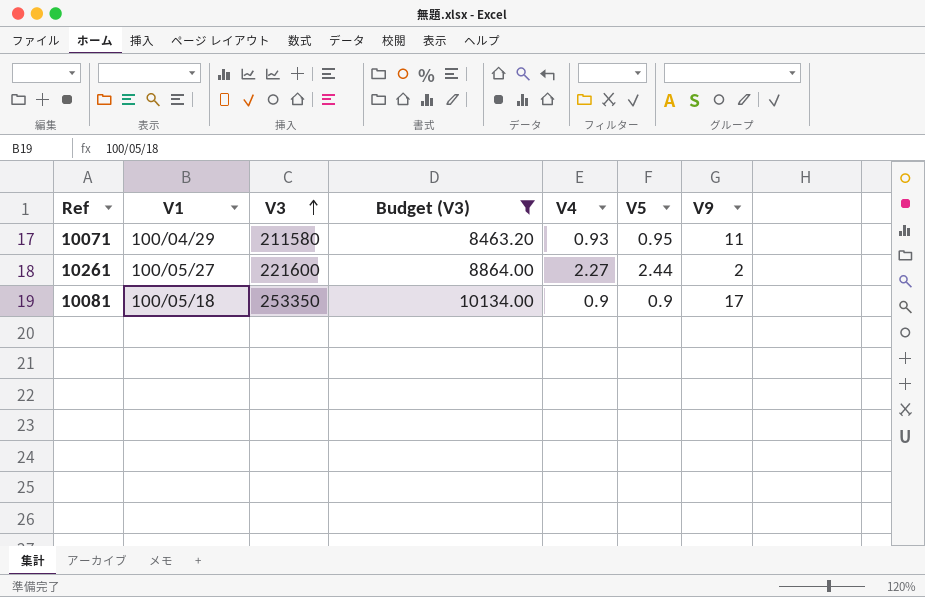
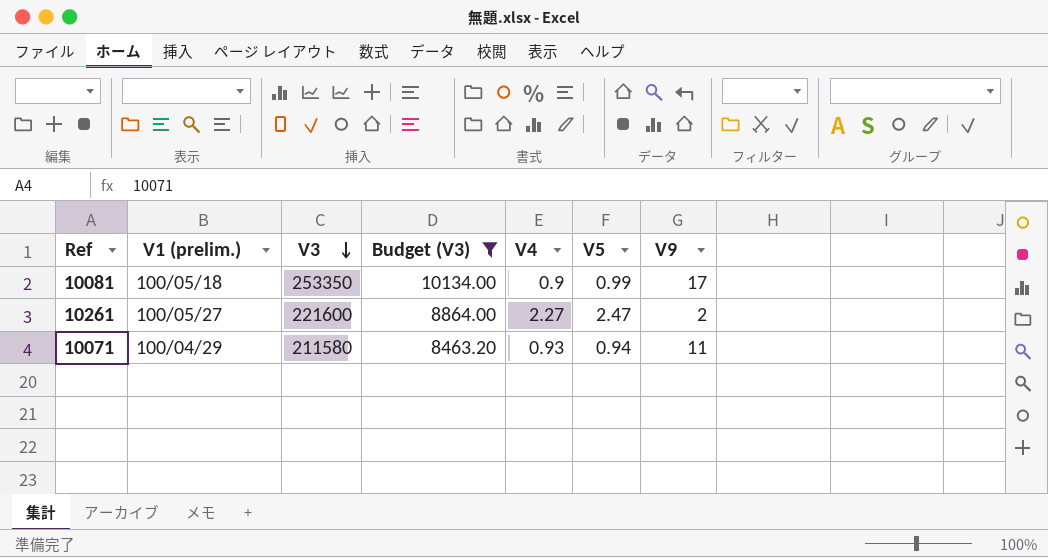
row order: V3 ascending -> V3 descending
column name: V1 -> V1 (prelim.)
10081 | V5: 0.9 -> 0.99
10261 | V5: 2.44 -> 2.47
10071 | V5: 0.95 -> 0.94

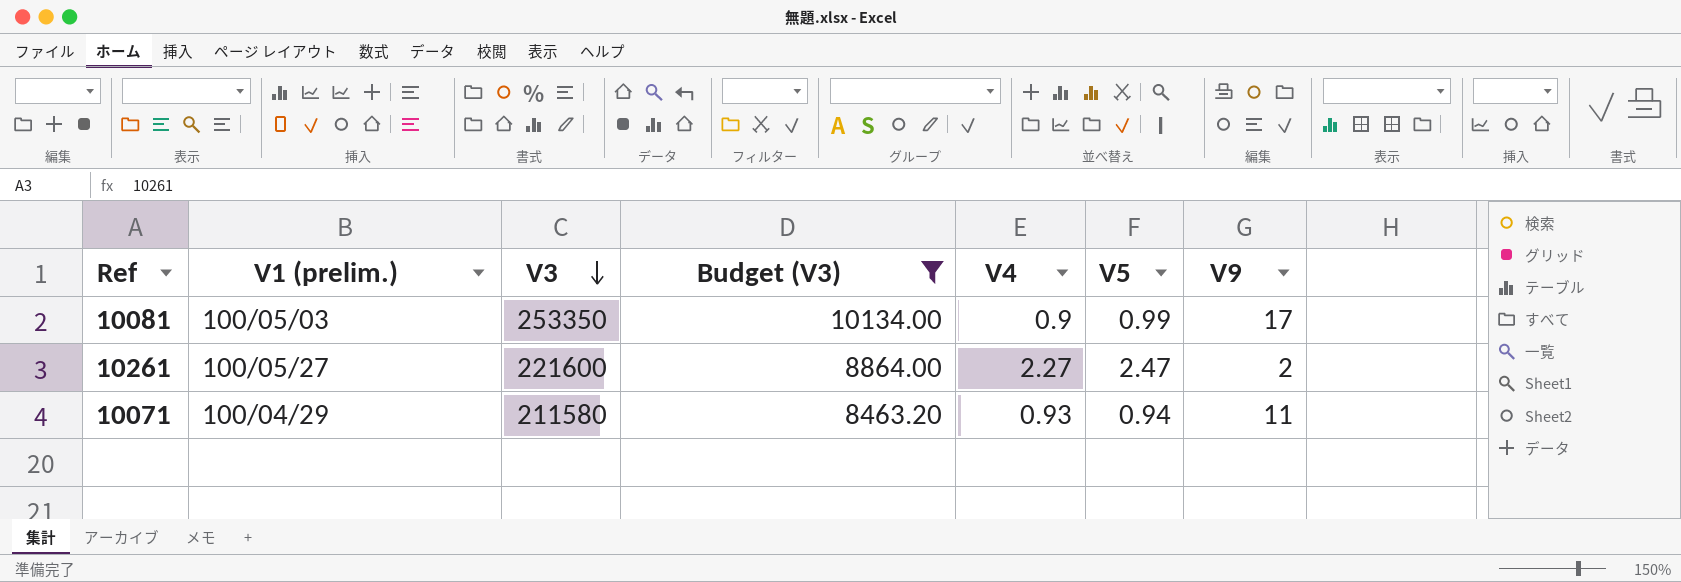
10081 | V1 (prelim.): 100/05/18 -> 100/05/03

